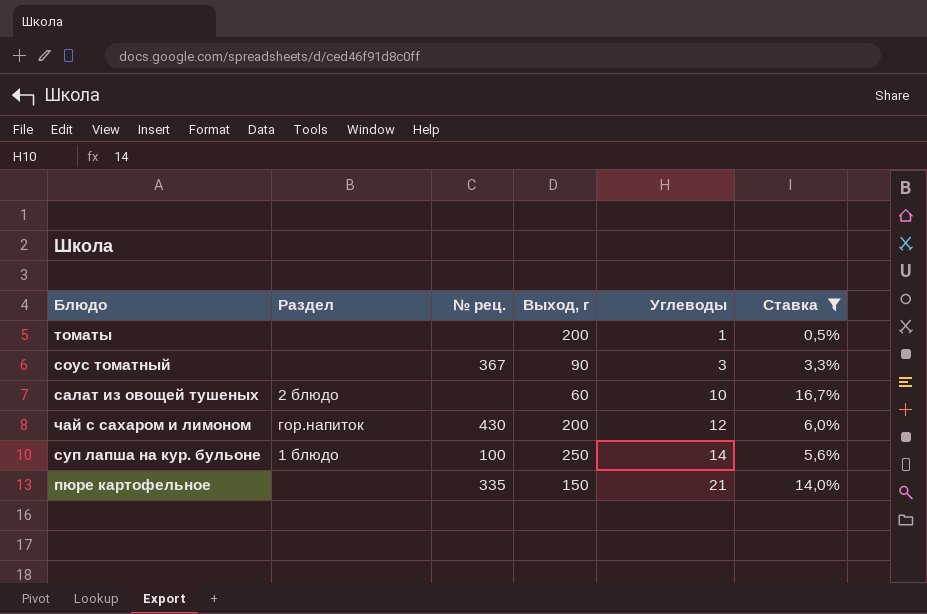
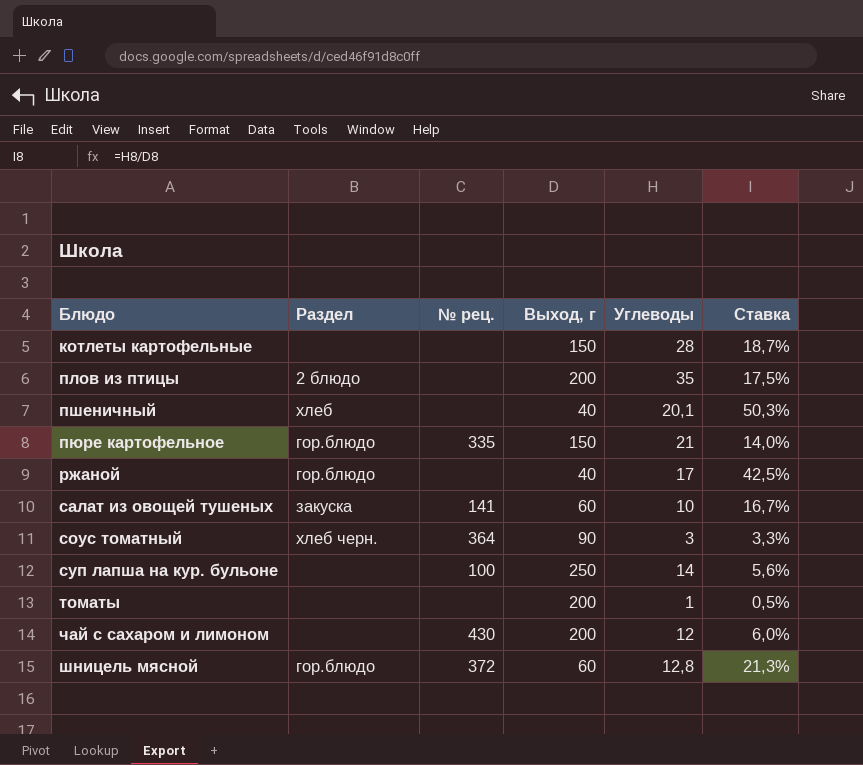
filter: Ставка <= 16,7% -> none
row order: Углеводы ascending -> Блюдо ascending
пюре картофельное | Раздел: none -> гор.блюдо
салат из овощей тушеных | Раздел: 2 блюдо -> закуска
салат из овощей тушеных | № рец.: none -> 141
соус томатный | Раздел: none -> хлеб черн.
соус томатный | № рец.: 367 -> 364
суп лапша на кур. бульоне | Раздел: 1 блюдо -> none
чай с сахаром и лимоном | Раздел: гор.напиток -> none

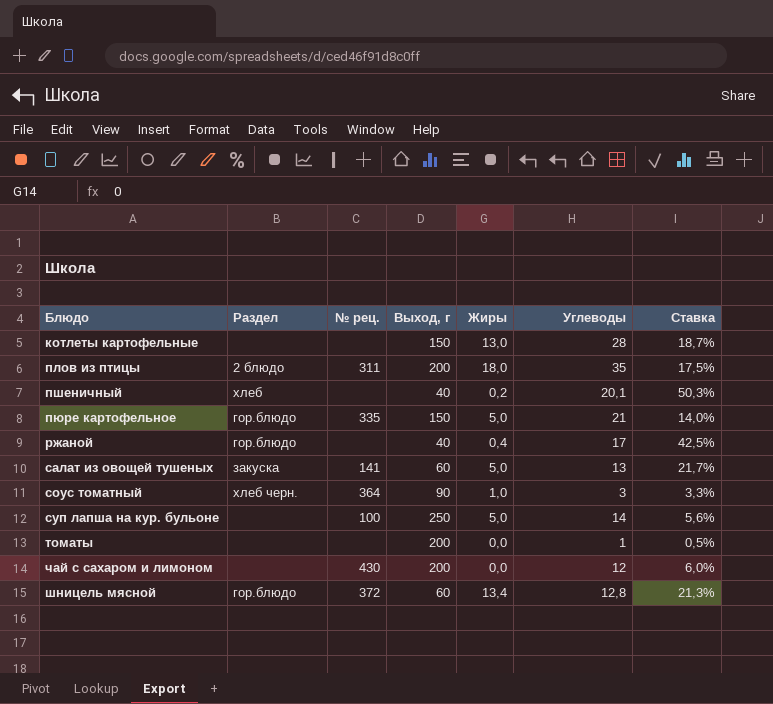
column Жиры | position: none -> 5
плов из птицы | № рец.: none -> 311
салат из овощей тушеных | Углеводы: 10 -> 13
салат из овощей тушеных | Ставка: 16,7% -> 21,7%

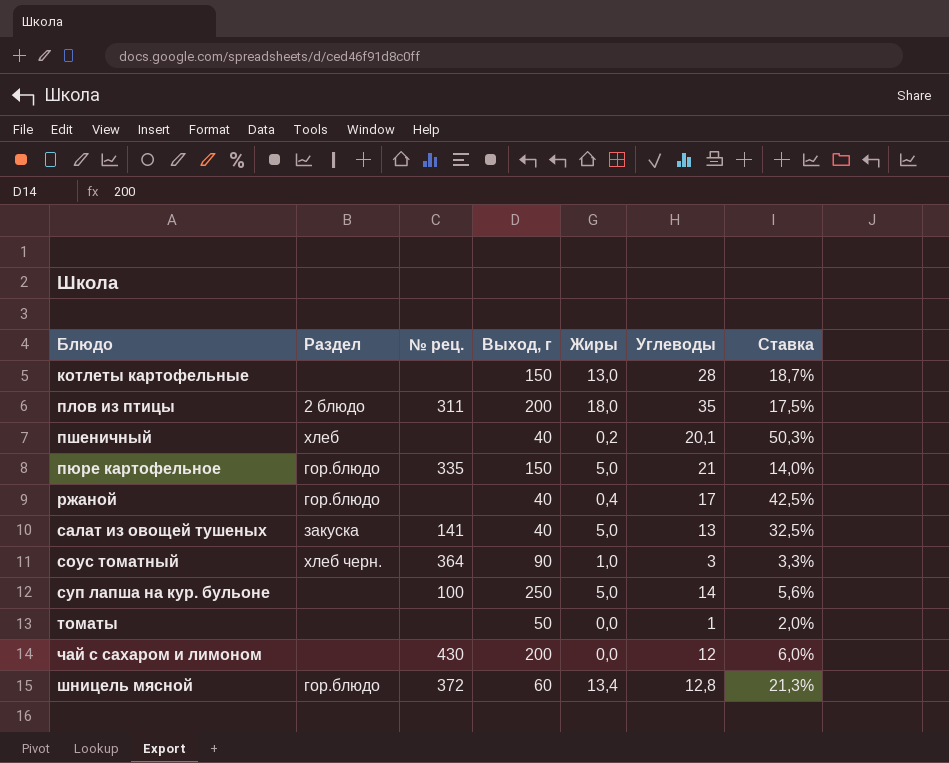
салат из овощей тушеных | Выход, г: 60 -> 40
салат из овощей тушеных | Ставка: 21,7% -> 32,5%
томаты | Выход, г: 200 -> 50
томаты | Ставка: 0,5% -> 2,0%

